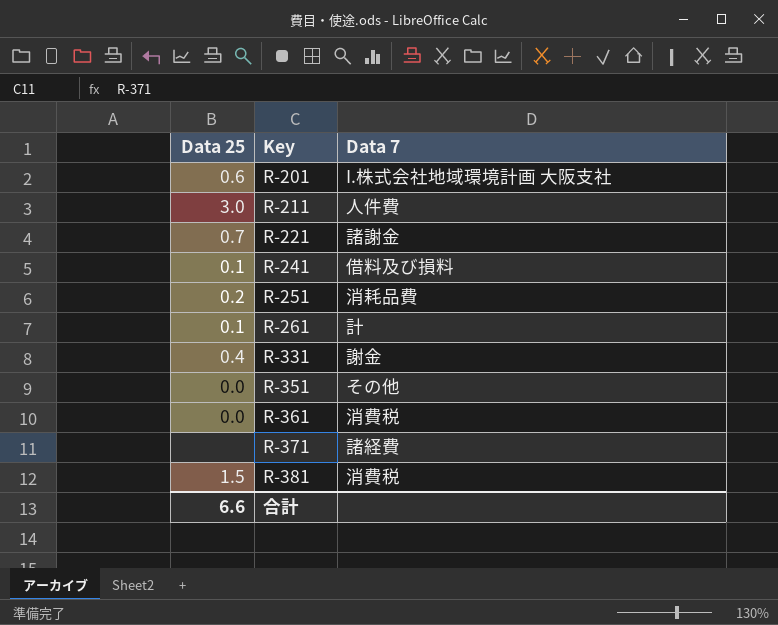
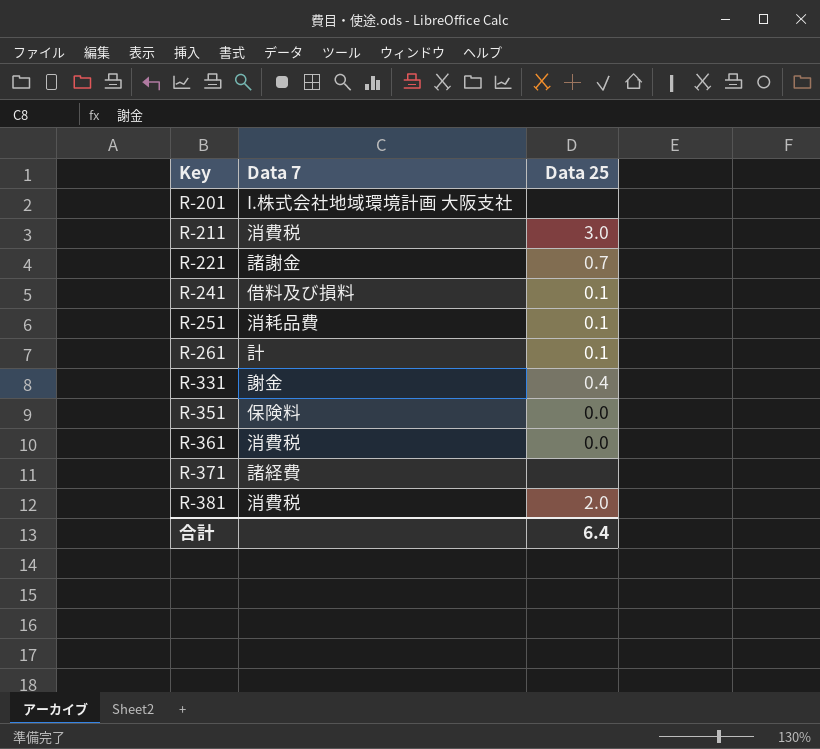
column Data 25 | position: 1 -> 3
R-201 | Data 25: 0.6 -> none
R-211 | Data 7: 人件費 -> 消費税
R-251 | Data 25: 0.2 -> 0.1
R-351 | Data 7: その他 -> 保険料
R-381 | Data 25: 1.5 -> 2.0
合計 | Data 25: 6.6 -> 6.4

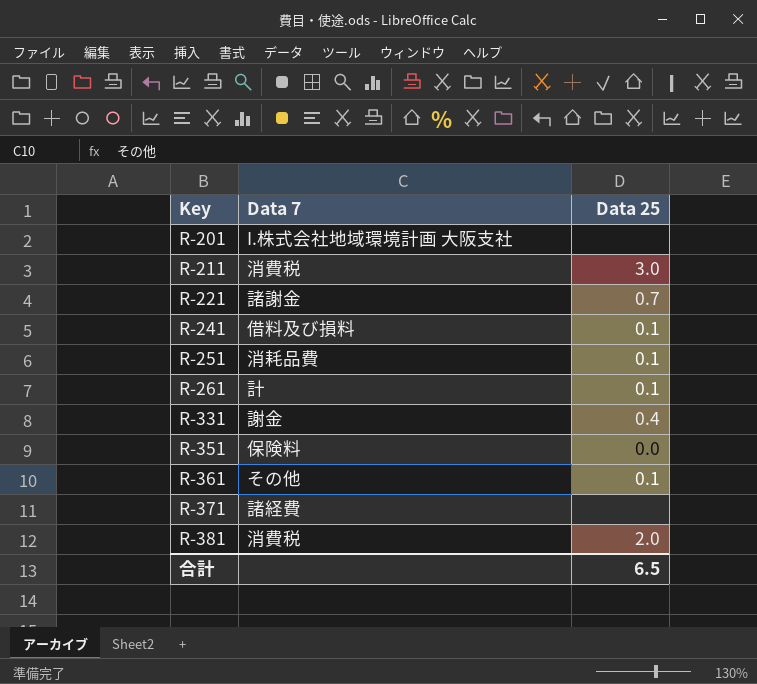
R-361 | Data 7: 消費税 -> その他
R-361 | Data 25: 0.0 -> 0.1
合計 | Data 25: 6.4 -> 6.5

